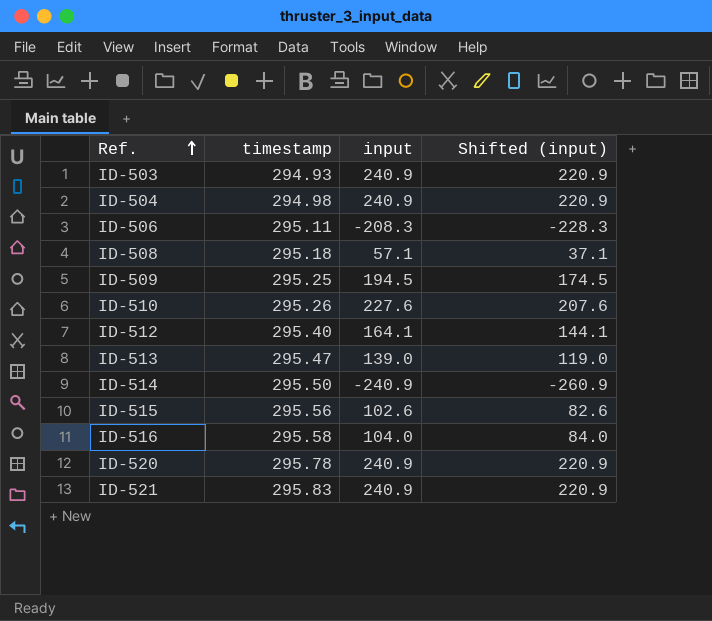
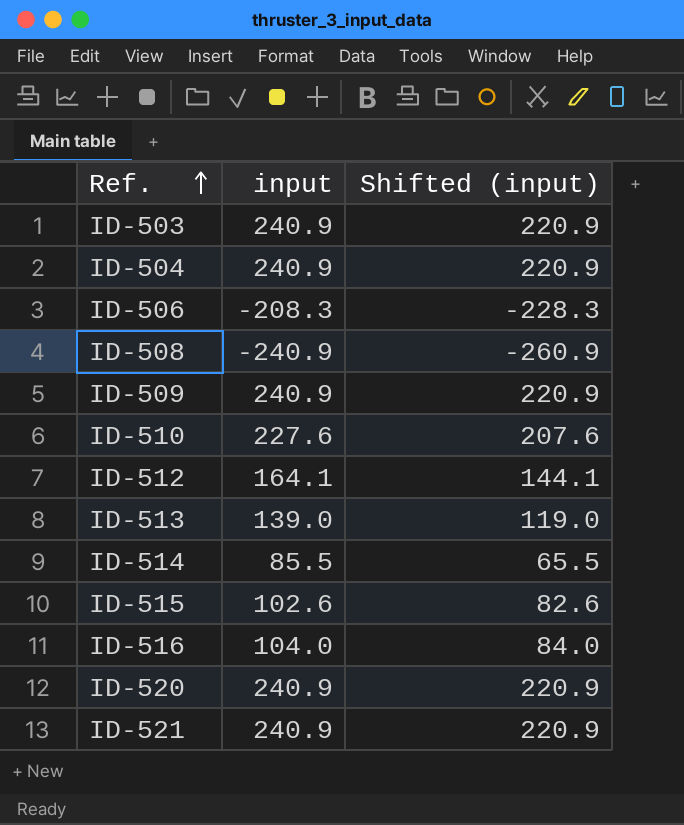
column timestamp | position: 2 -> none
ID-508 | input: 57.1 -> -240.9
ID-508 | Shifted (input): 37.1 -> -260.9
ID-509 | input: 194.5 -> 240.9
ID-509 | Shifted (input): 174.5 -> 220.9
ID-514 | input: -240.9 -> 85.5
ID-514 | Shifted (input): -260.9 -> 65.5

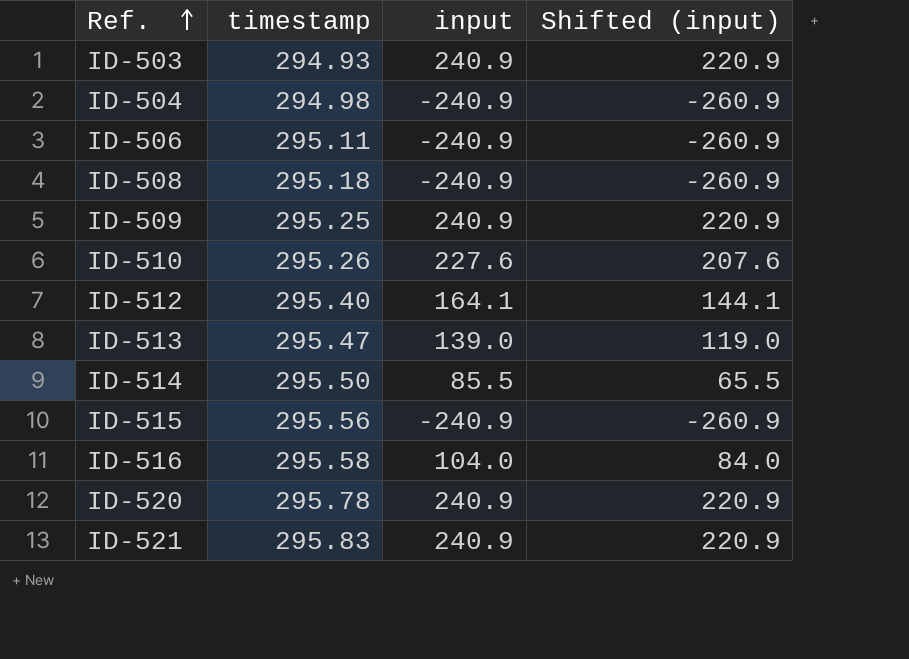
column timestamp | position: none -> 2
ID-504 | input: 240.9 -> -240.9
ID-504 | Shifted (input): 220.9 -> -260.9
ID-506 | input: -208.3 -> -240.9
ID-506 | Shifted (input): -228.3 -> -260.9
ID-515 | input: 102.6 -> -240.9
ID-515 | Shifted (input): 82.6 -> -260.9

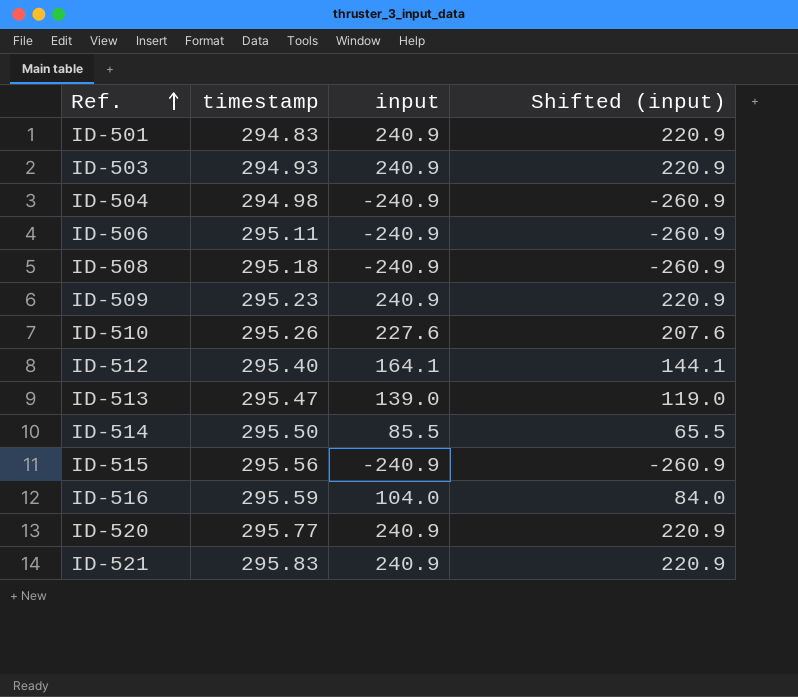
row ID-501: none -> 294.83 | 240.9 | 220.9
ID-509 | timestamp: 295.25 -> 295.23
ID-516 | timestamp: 295.58 -> 295.59
ID-520 | timestamp: 295.78 -> 295.77

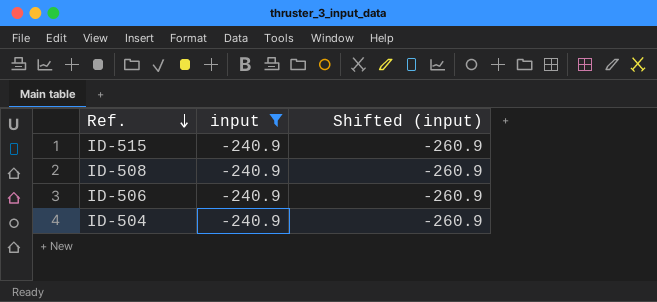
filter: none -> input = -240.9
row order: Ref. ascending -> Ref. descending
column timestamp | position: 2 -> none

